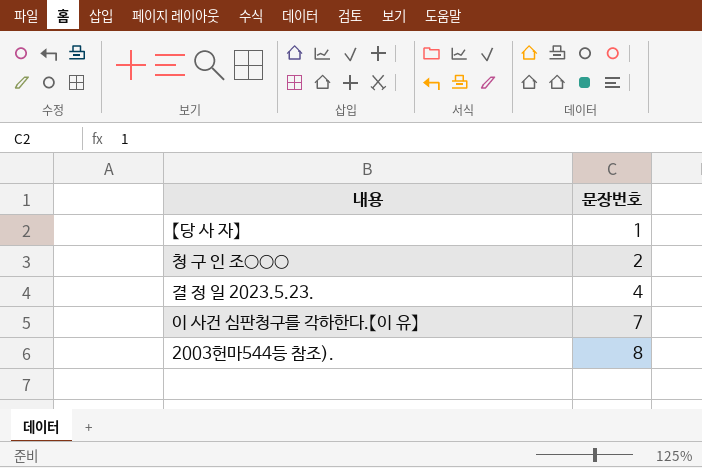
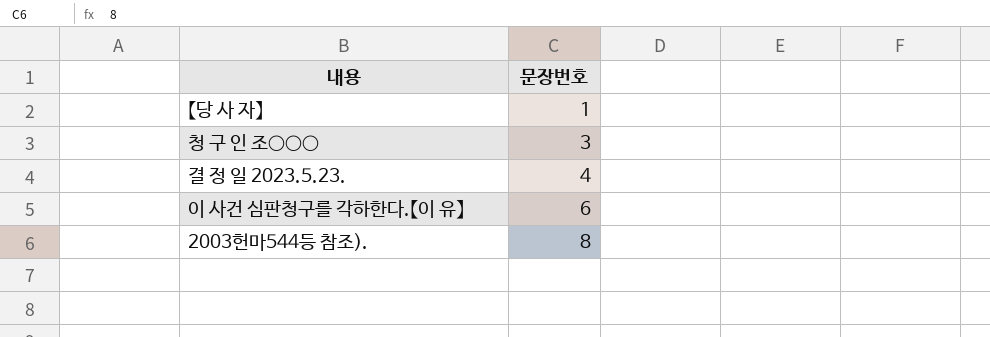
청 구 인 조○○○ | 문장번호: 2 -> 3
이 사건 심판청구를 각하한다.【이 유】 | 문장번호: 7 -> 6

